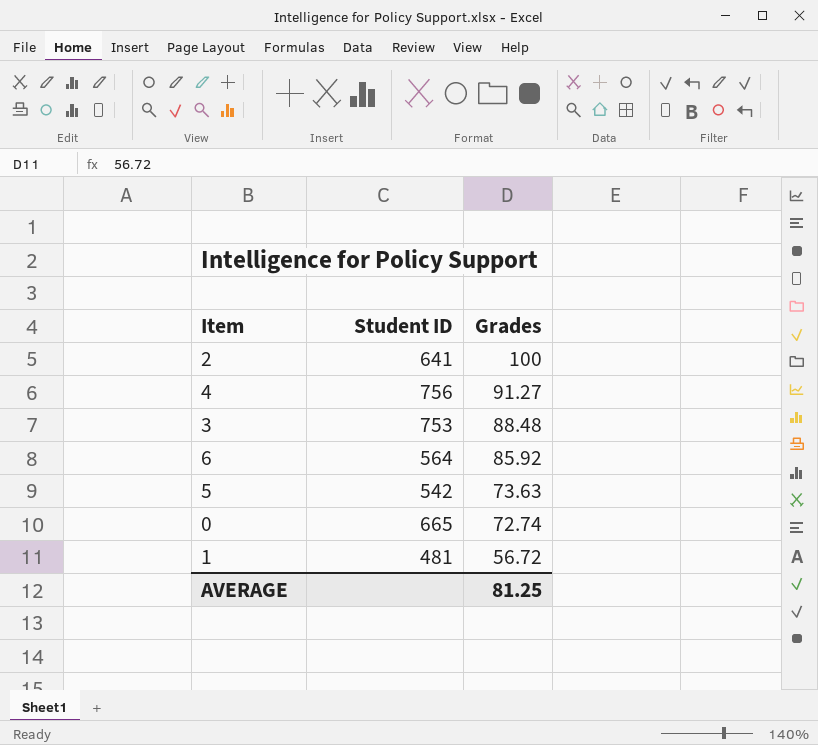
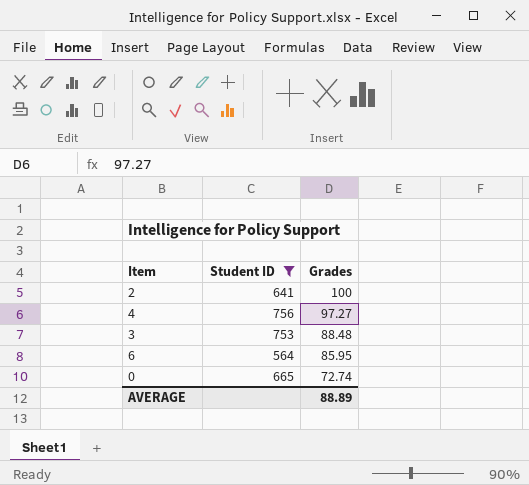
filter: none -> Student ID >= 564
4 | Grades: 91.27 -> 97.27
6 | Grades: 85.92 -> 85.95
AVERAGE | Grades: 81.25 -> 88.89

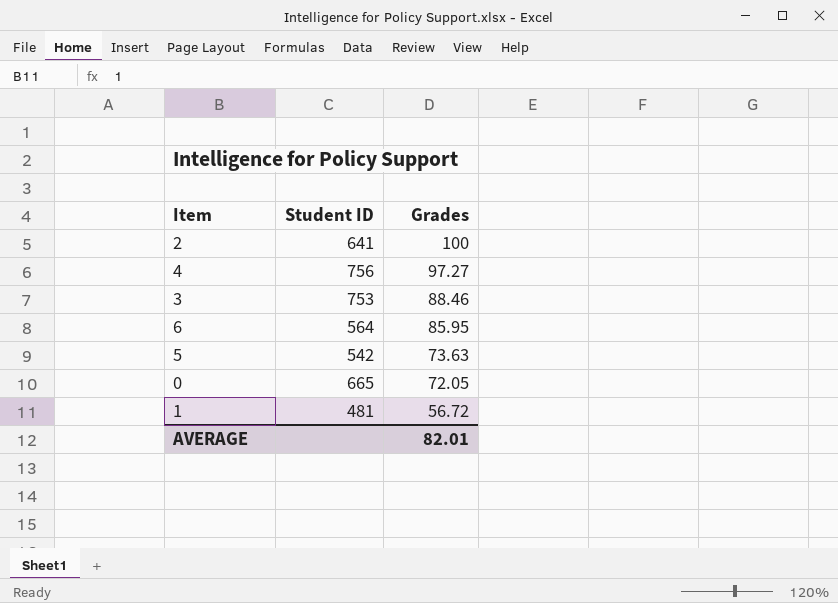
filter: Student ID >= 564 -> none
3 | Grades: 88.48 -> 88.46
0 | Grades: 72.74 -> 72.05
AVERAGE | Grades: 88.89 -> 82.01

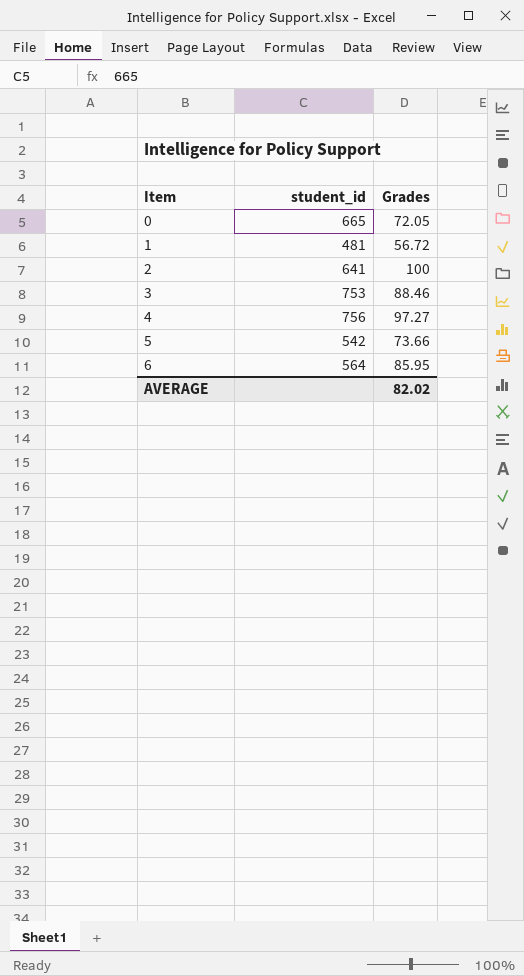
row order: Grades descending -> Item ascending
column name: Student ID -> student_id
5 | Grades: 73.63 -> 73.66
AVERAGE | Grades: 82.01 -> 82.02

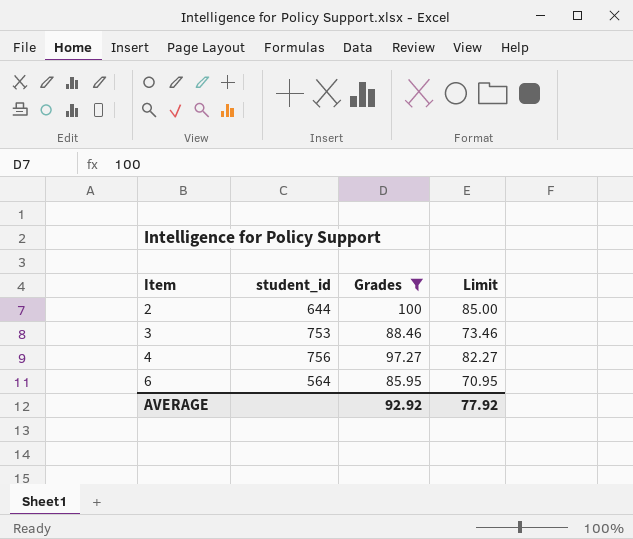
filter: none -> Grades >= 85.95
column Limit | formula: none -> [Grades] - 15
2 | student_id: 641 -> 644
AVERAGE | Grades: 82.02 -> 92.92

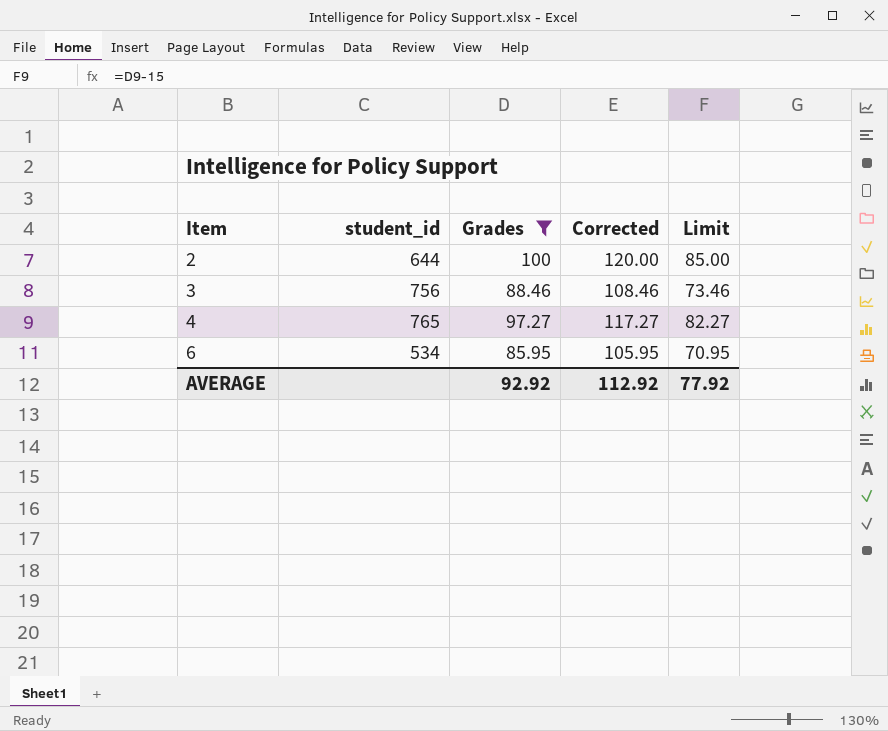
column Corrected | formula: none -> [Grades] + 20
3 | student_id: 753 -> 756
4 | student_id: 756 -> 765
6 | student_id: 564 -> 534

